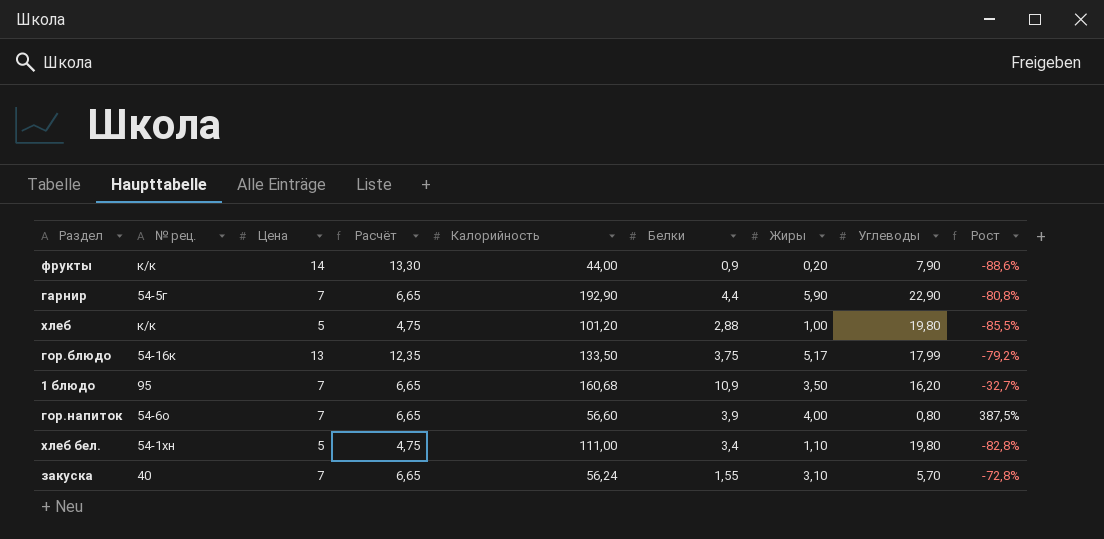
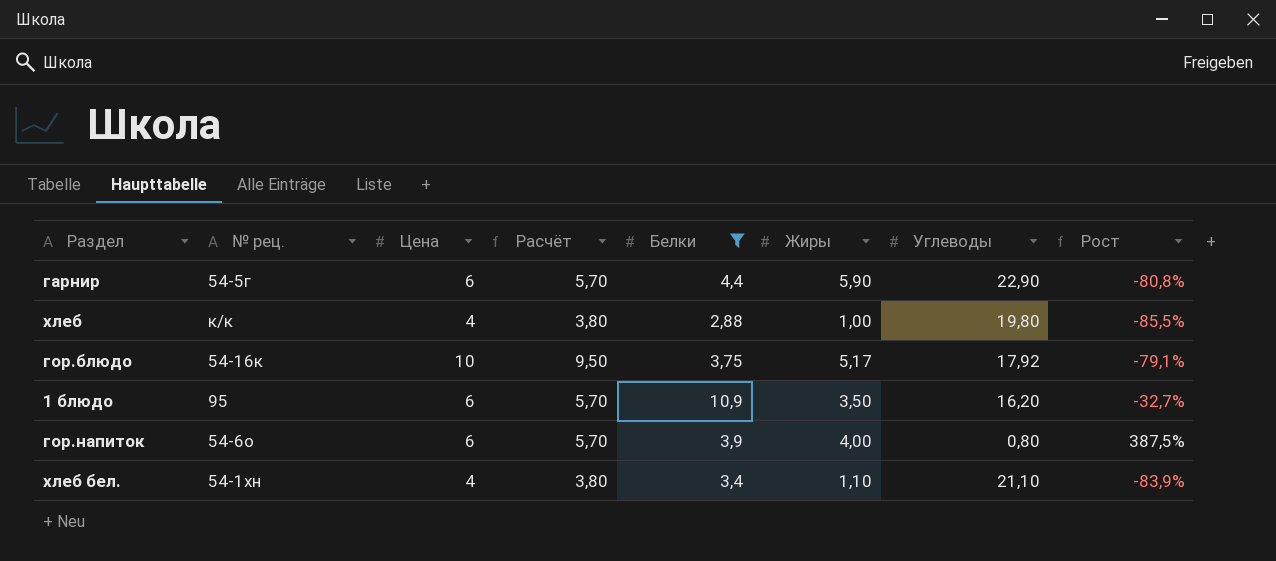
filter: none -> Белки >= 2,88
column Калорийность | position: 5 -> none
гарнир | Цена: 7 -> 6
гарнир | Расчёт: 6,65 -> 5,70
хлеб | Цена: 5 -> 4
хлеб | Расчёт: 4,75 -> 3,80
гор.блюдо | Цена: 13 -> 10
гор.блюдо | Расчёт: 12,35 -> 9,50
гор.блюдо | Углеводы: 17,99 -> 17,92
гор.блюдо | Рост: -79,2% -> -79,1%
1 блюдо | Цена: 7 -> 6
1 блюдо | Расчёт: 6,65 -> 5,70
гор.напиток | Цена: 7 -> 6
гор.напиток | Расчёт: 6,65 -> 5,70
хлеб бел. | Цена: 5 -> 4
хлеб бел. | Расчёт: 4,75 -> 3,80
хлеб бел. | Углеводы: 19,80 -> 21,10
хлеб бел. | Рост: -82,8% -> -83,9%

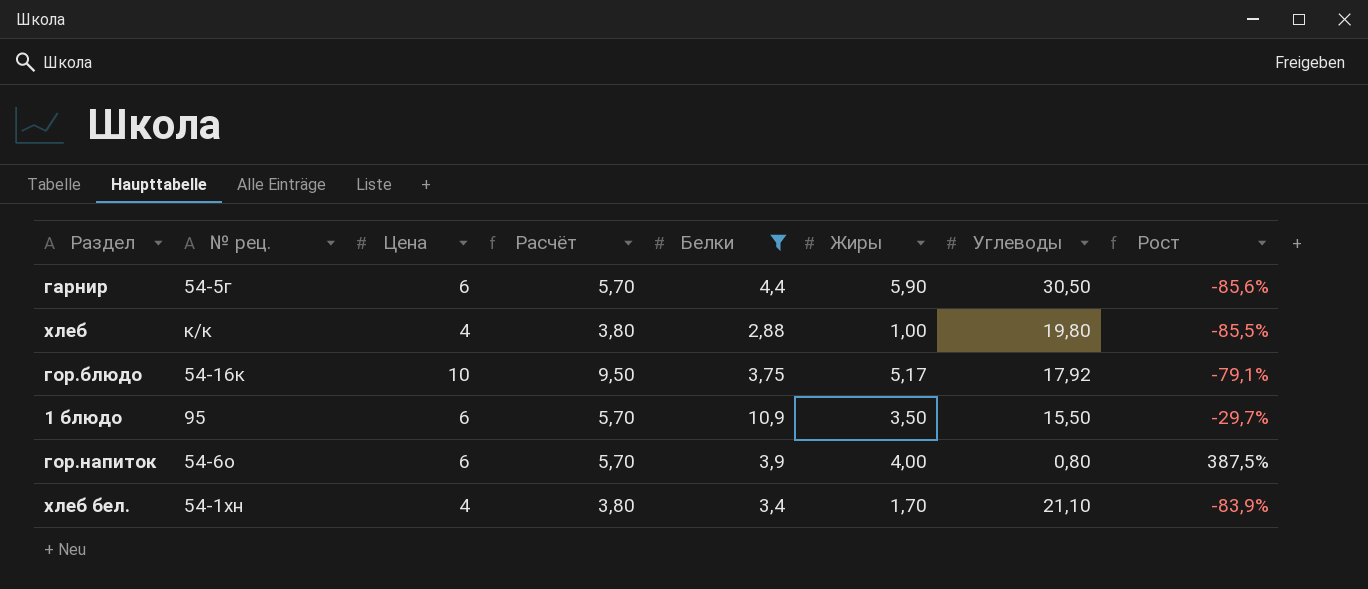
гарнир | Углеводы: 22,90 -> 30,50
гарнир | Рост: -80,8% -> -85,6%
1 блюдо | Углеводы: 16,20 -> 15,50
1 блюдо | Рост: -32,7% -> -29,7%
хлеб бел. | Жиры: 1,10 -> 1,70

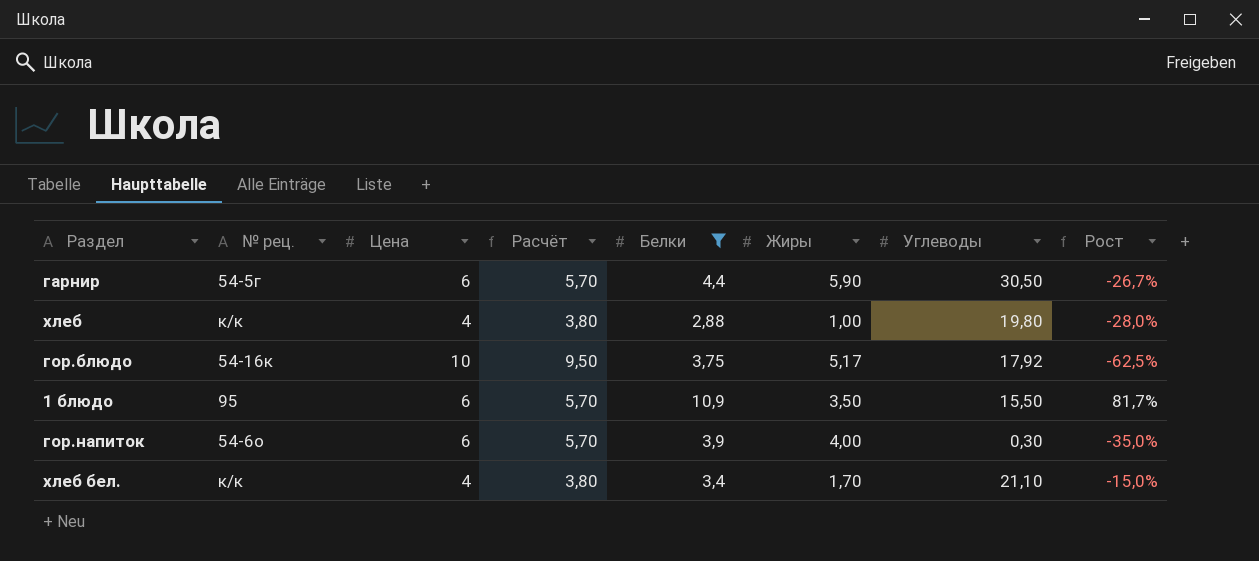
column Рост | formula: ([Белки] - [Углеводы]) / [Углеводы] -> ([Белки] - [Цена]) / [Цена]
гор.напиток | Углеводы: 0,80 -> 0,30
хлеб бел. | № рец.: 54-1хн -> к/к

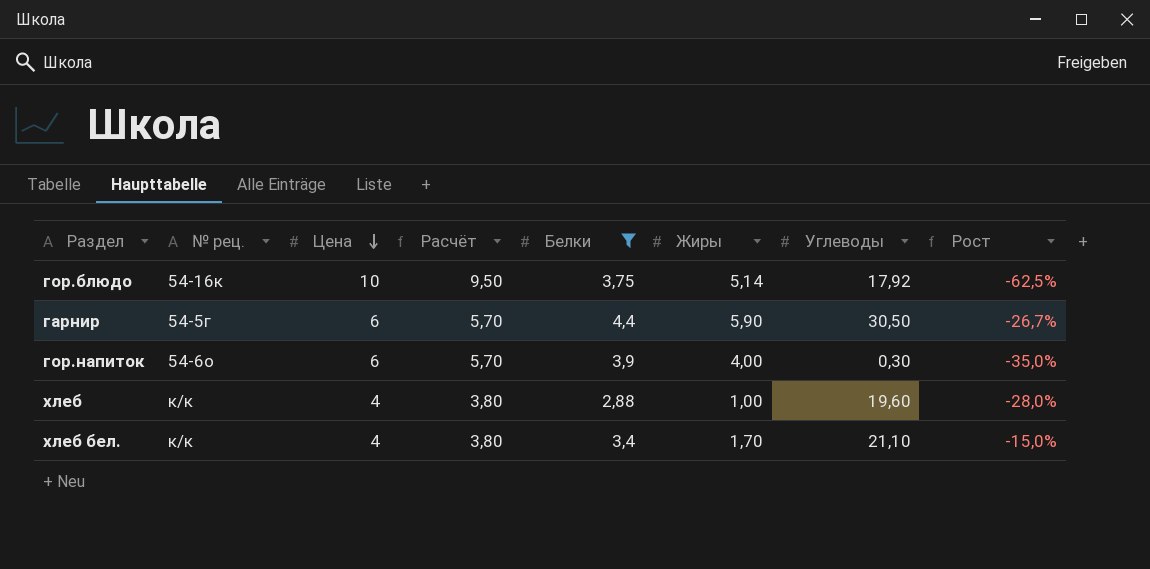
row order: none -> Цена descending
row 1 блюдо: 95 | 6 | 5,70 | 10,9 | 3,50 | 15,50 | 81,7% -> none
гор.блюдо | Жиры: 5,17 -> 5,14
хлеб | Углеводы: 19,80 -> 19,60

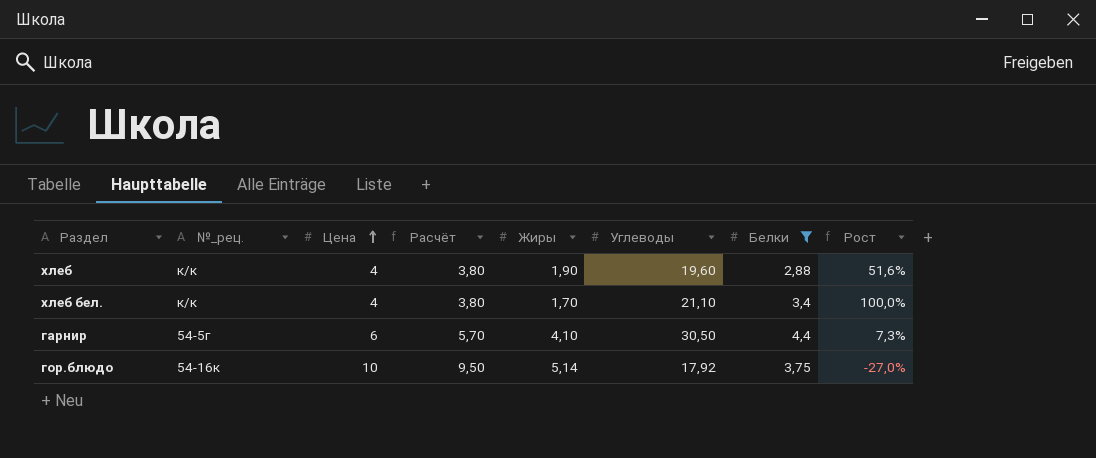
row order: Цена descending -> Цена ascending
column name: № рец. -> №_рец.
column Белки | position: 5 -> 7
column Рост | formula: ([Белки] - [Цена]) / [Цена] -> ([Белки] - [Жиры]) / [Жиры]
row гор.напиток: 54-6о | 6 | 5,70 | 3,9 | 4,00 | 0,30 | -35,0% -> none
хлеб | Жиры: 1,00 -> 1,90
гарнир | Жиры: 5,90 -> 4,10

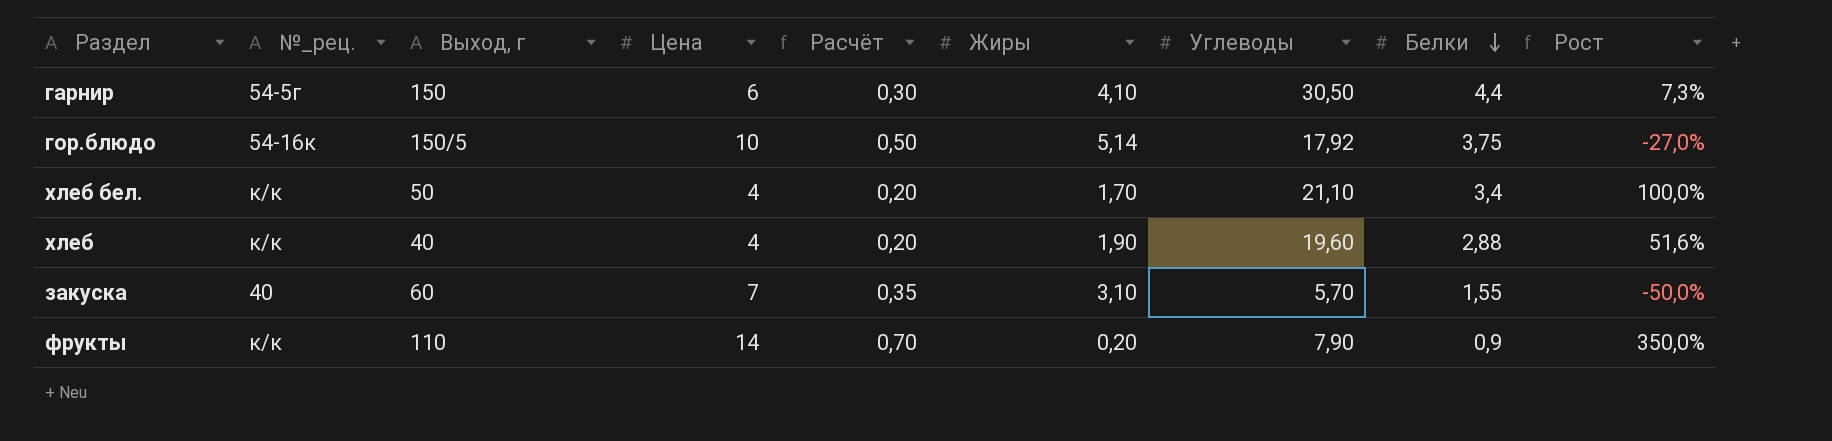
filter: Белки >= 2,88 -> none
row order: Цена ascending -> Белки descending
column Выход, г | position: none -> 3
column Расчёт | formula: [Цена] * 0,95 -> [Цена] * 0,05

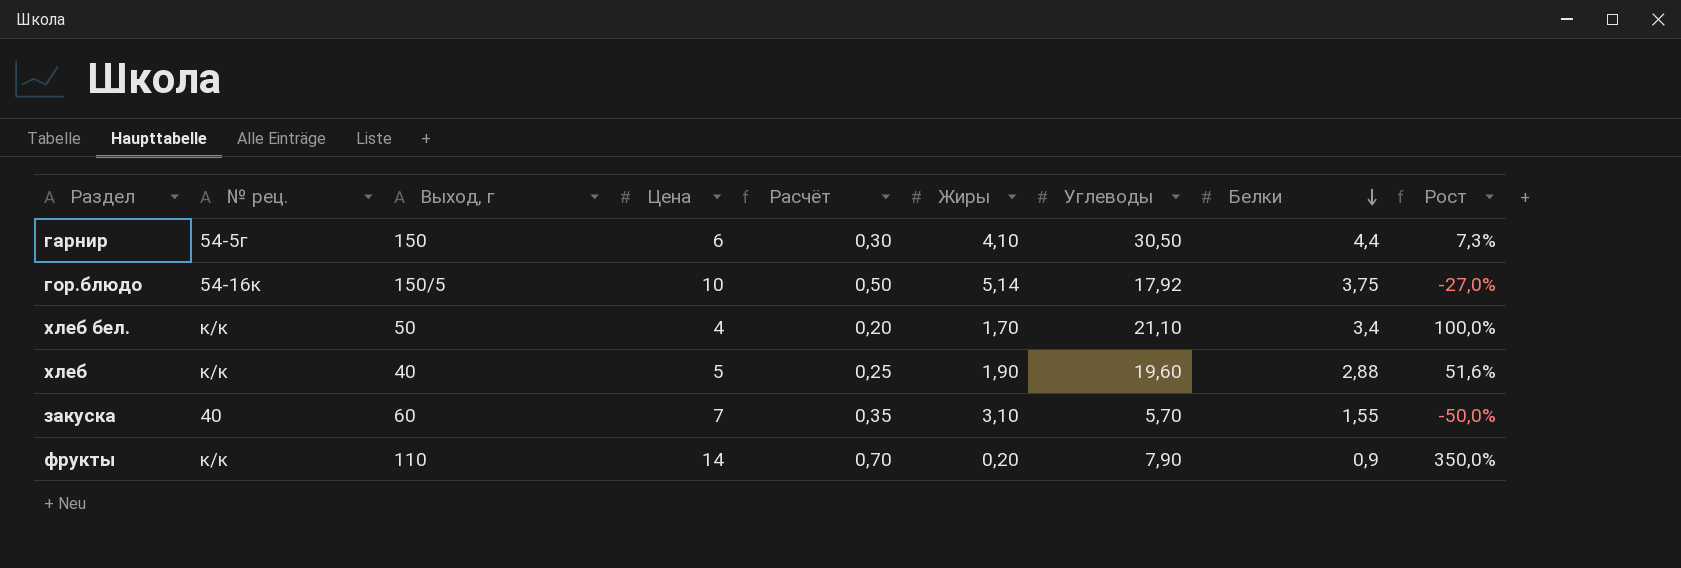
column name: №_рец. -> № рец.
хлеб | Цена: 4 -> 5
хлеб | Расчёт: 0,20 -> 0,25

